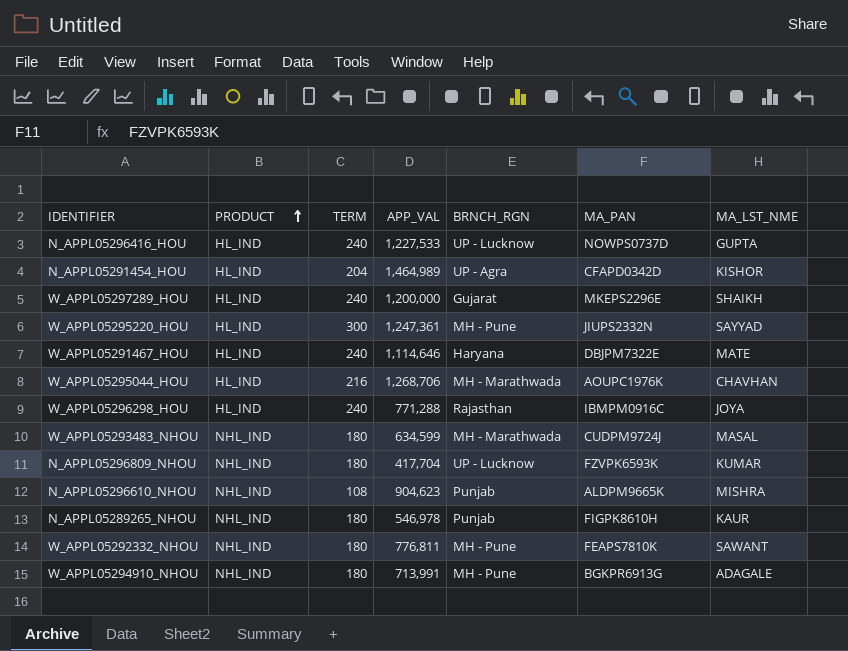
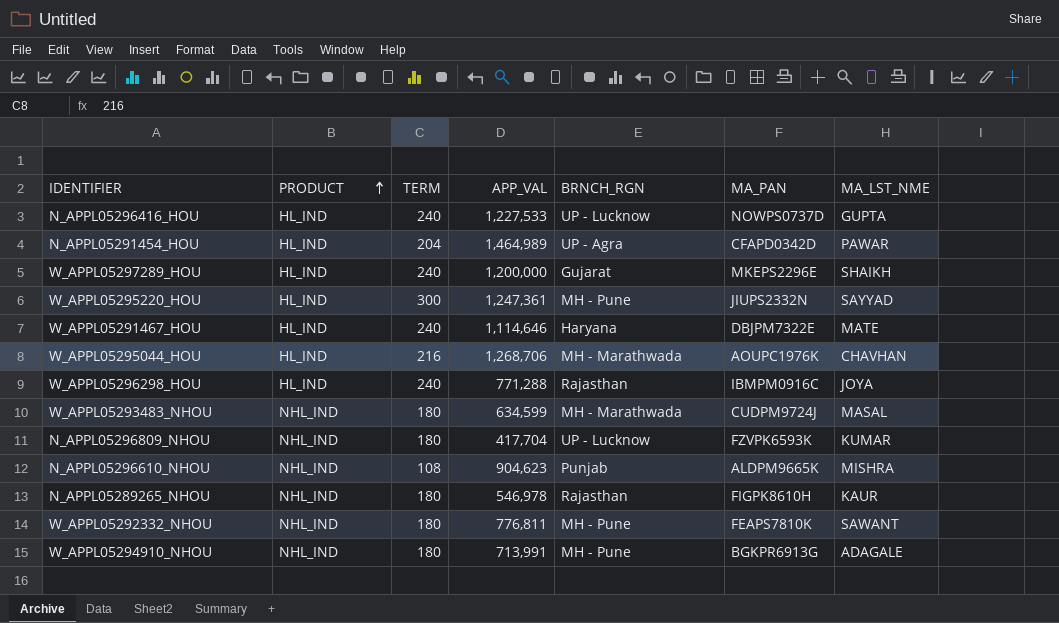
N_APPL05291454_HOU | MA_LST_NME: KISHOR -> PAWAR
N_APPL05289265_NHOU | BRNCH_RGN: Punjab -> Rajasthan

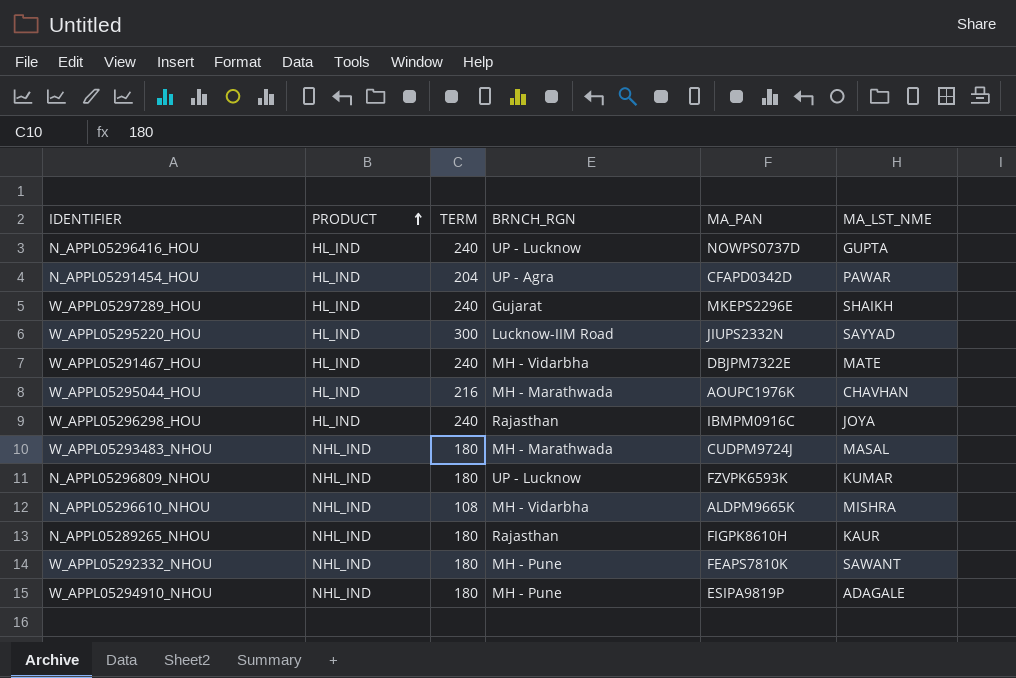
column APP_VAL | position: 4 -> none
W_APPL05295220_HOU | BRNCH_RGN: MH - Pune -> Lucknow-IIM Road
W_APPL05291467_HOU | BRNCH_RGN: Haryana -> MH - Vidarbha
N_APPL05296610_NHOU | BRNCH_RGN: Punjab -> MH - Vidarbha
W_APPL05294910_NHOU | MA_PAN: BGKPR6913G -> ESIPA9819P

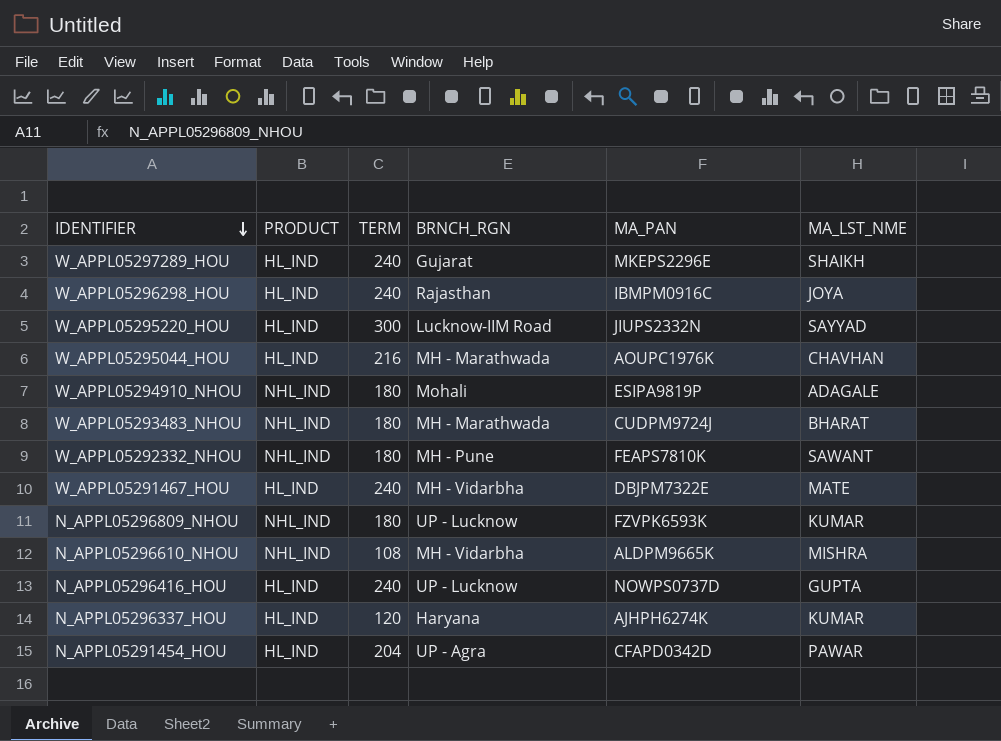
row order: PRODUCT ascending -> IDENTIFIER descending
row N_APPL05289265_NHOU: NHL_IND | 180 | Rajasthan | FIGPK8610H | KAUR -> none
W_APPL05294910_NHOU | BRNCH_RGN: MH - Pune -> Mohali
W_APPL05293483_NHOU | MA_LST_NME: MASAL -> BHARAT
row N_APPL05296337_HOU: none -> HL_IND | 120 | Haryana | AJHPH6274K | KUMAR

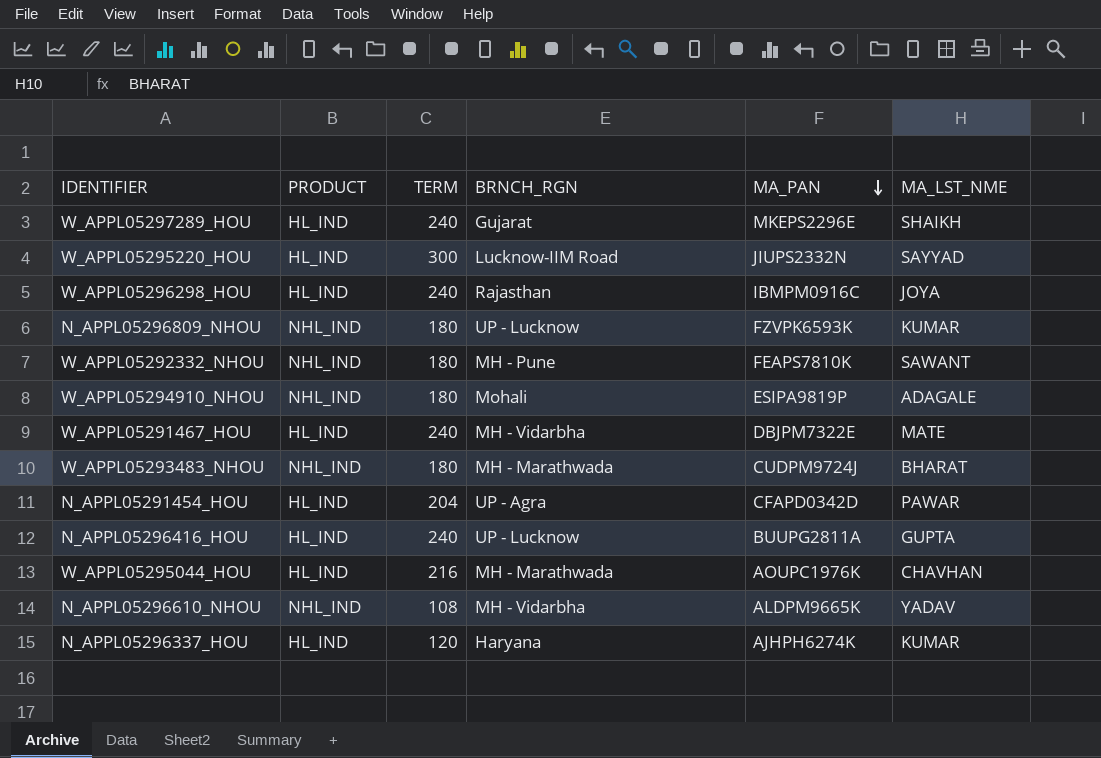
row order: IDENTIFIER descending -> MA_PAN descending
N_APPL05296416_HOU | MA_PAN: NOWPS0737D -> BUUPG2811A
N_APPL05296610_NHOU | MA_LST_NME: MISHRA -> YADAV

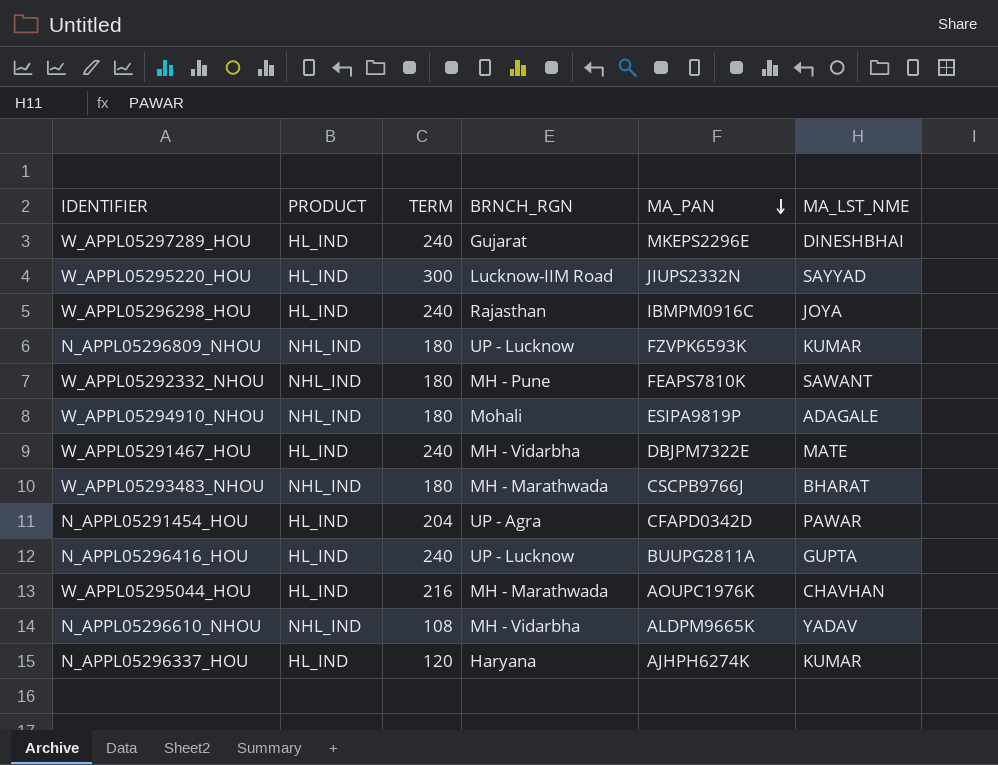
W_APPL05297289_HOU | MA_LST_NME: SHAIKH -> DINESHBHAI
W_APPL05293483_NHOU | MA_PAN: CUDPM9724J -> CSCPB9766J

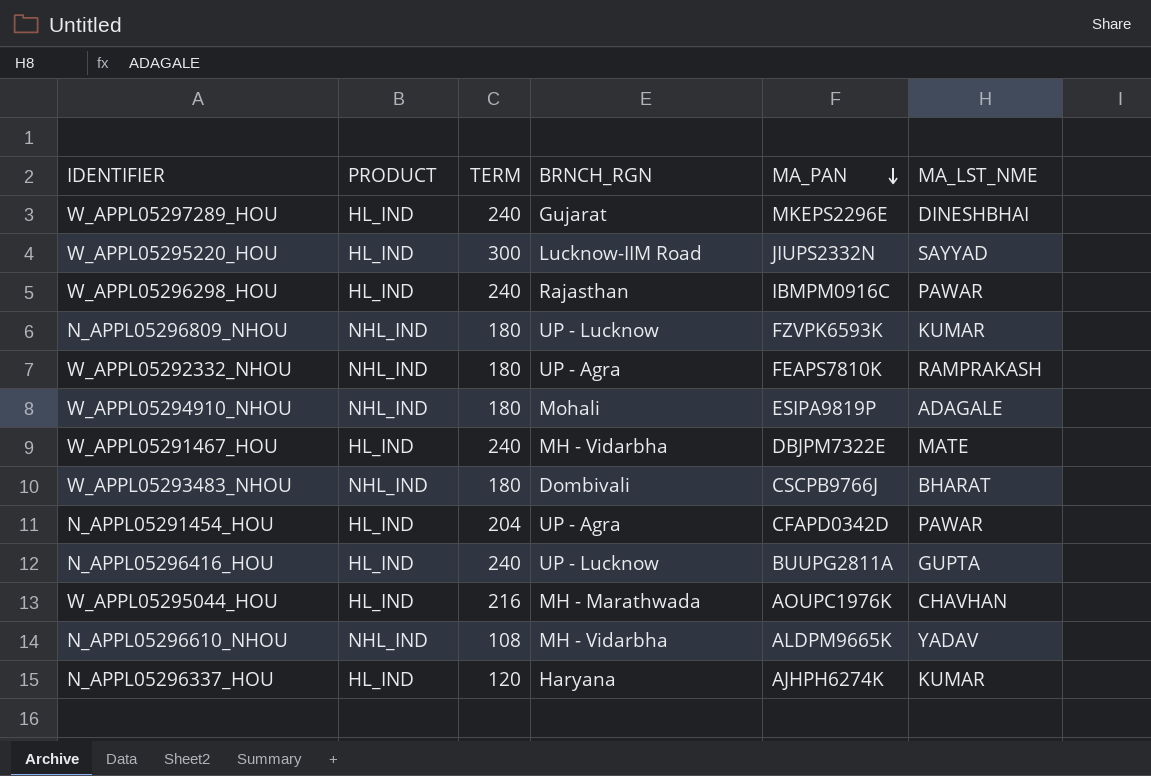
W_APPL05296298_HOU | MA_LST_NME: JOYA -> PAWAR
W_APPL05292332_NHOU | BRNCH_RGN: MH - Pune -> UP - Agra
W_APPL05292332_NHOU | MA_LST_NME: SAWANT -> RAMPRAKASH
W_APPL05293483_NHOU | BRNCH_RGN: MH - Marathwada -> Dombivali

